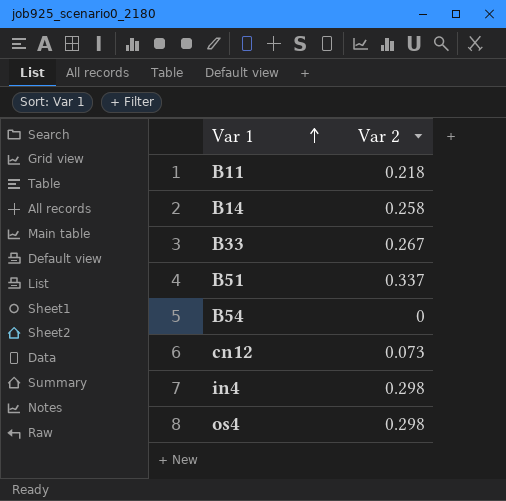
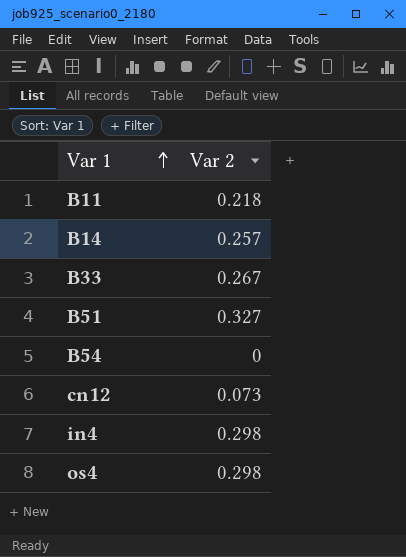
B14 | Var 2: 0.258 -> 0.257
B51 | Var 2: 0.337 -> 0.327

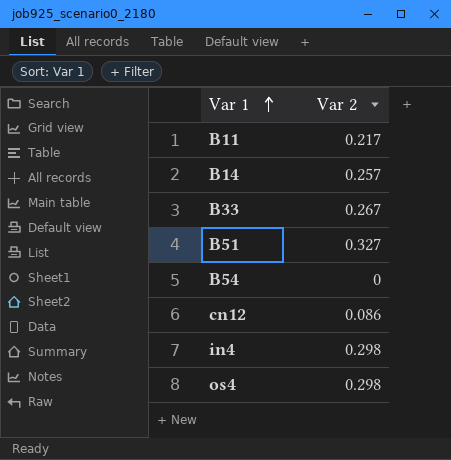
B11 | Var 2: 0.218 -> 0.217
cn12 | Var 2: 0.073 -> 0.086

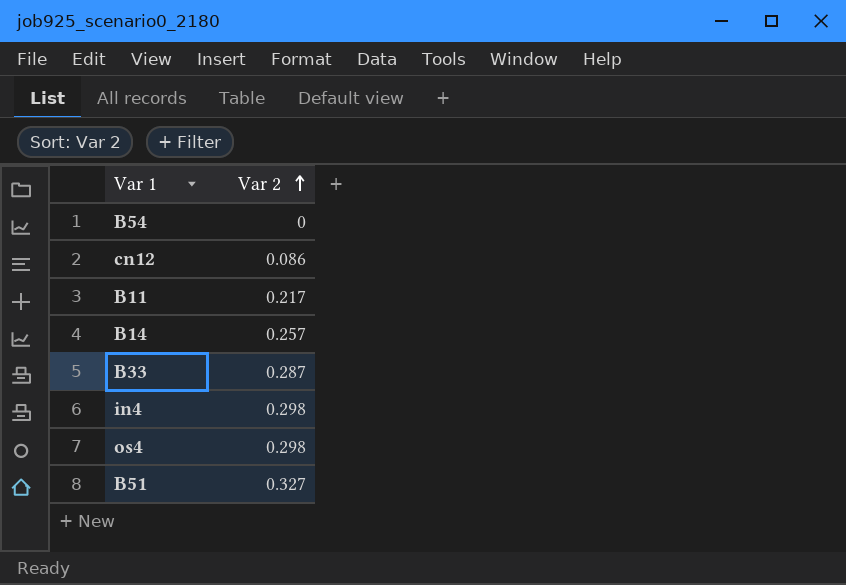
row order: Var 1 ascending -> Var 2 ascending
B33 | Var 2: 0.267 -> 0.287

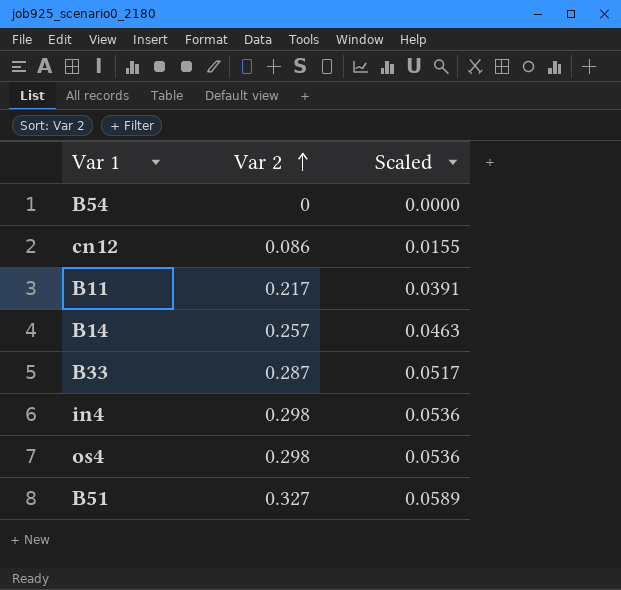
column Scaled | formula: none -> [Var 2] * 0.18

